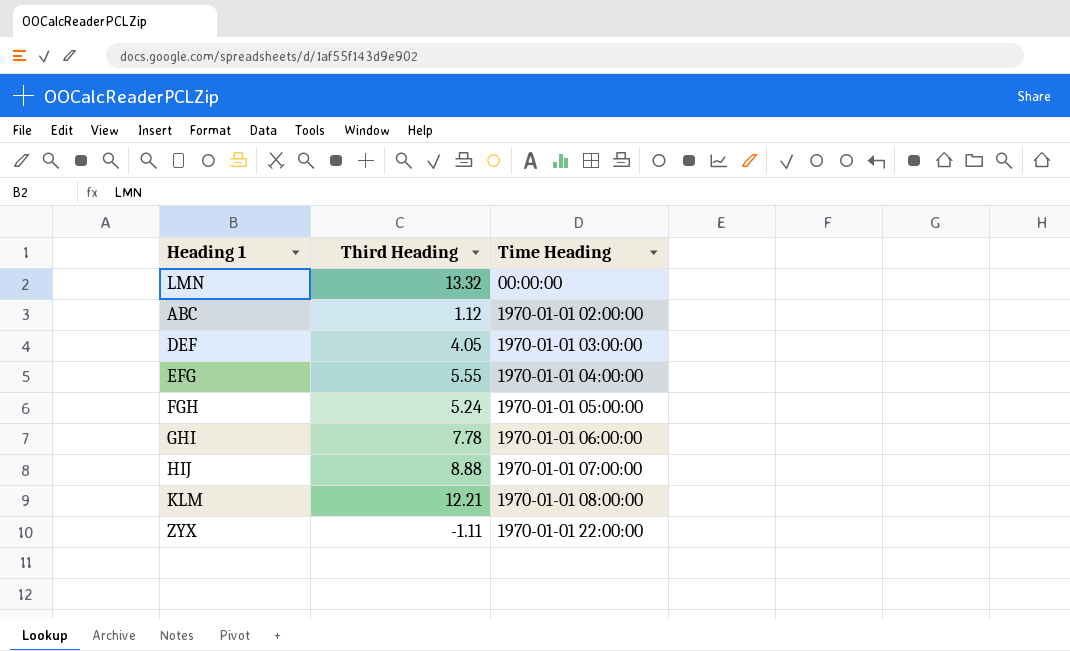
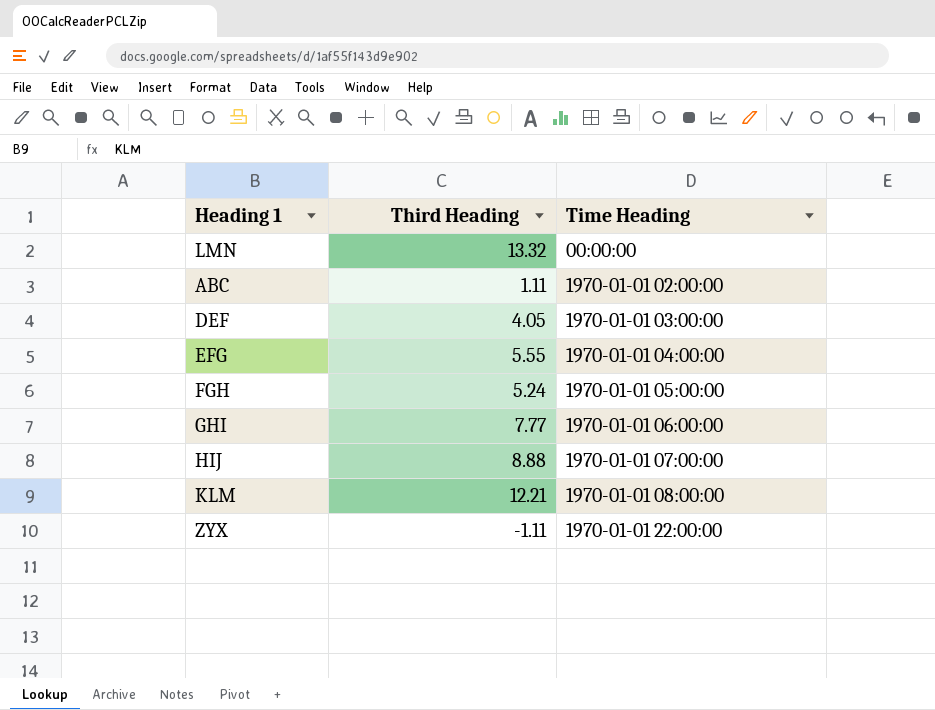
ABC | Third Heading: 1.12 -> 1.11
GHI | Third Heading: 7.78 -> 7.77

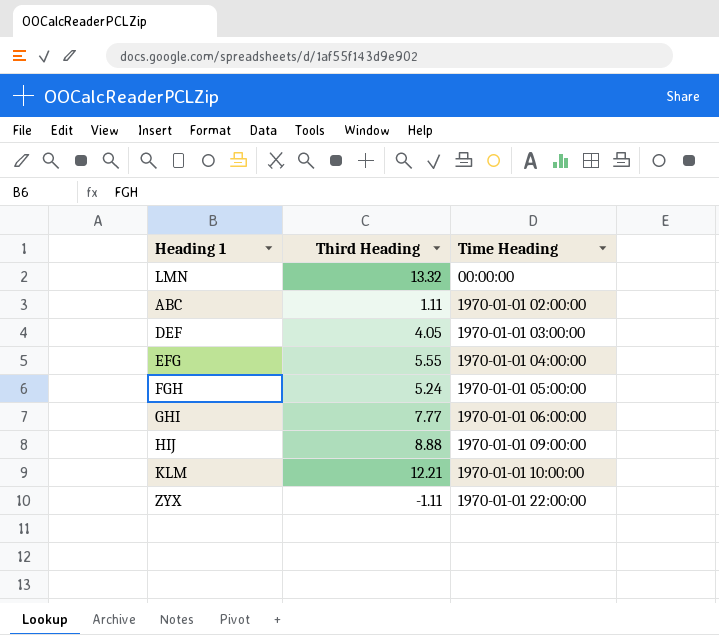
HIJ | Time Heading: 1970-01-01 07:00:00 -> 1970-01-01 09:00:00
KLM | Time Heading: 1970-01-01 08:00:00 -> 1970-01-01 10:00:00

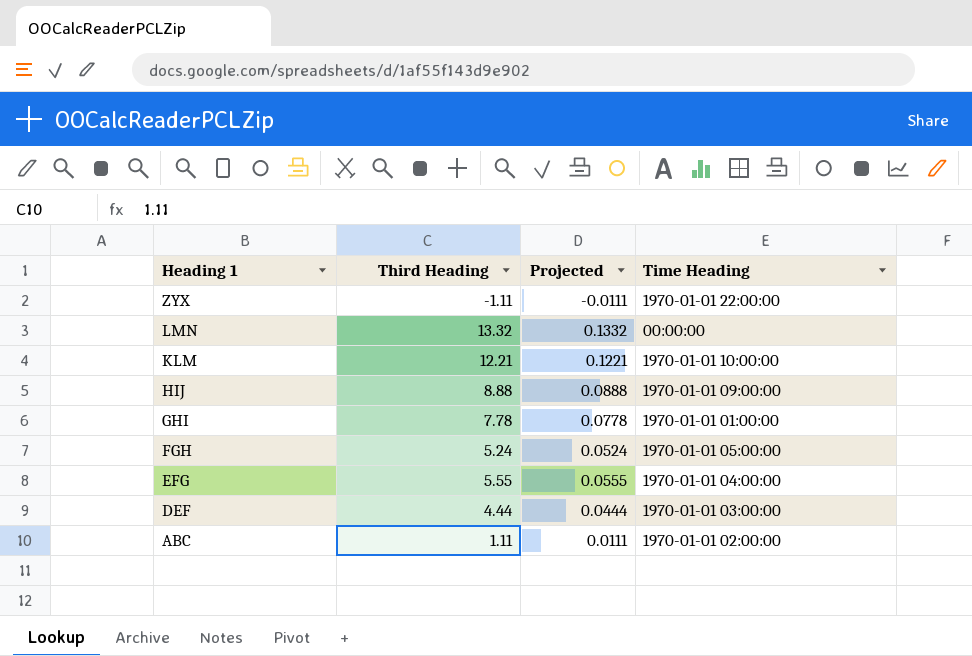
row order: Time Heading ascending -> Heading 1 descending
column Projected | formula: none -> [Third Heading] * 0.01
GHI | Third Heading: 7.77 -> 7.78
GHI | Time Heading: 1970-01-01 06:00:00 -> 1970-01-01 01:00:00
DEF | Third Heading: 4.05 -> 4.44

